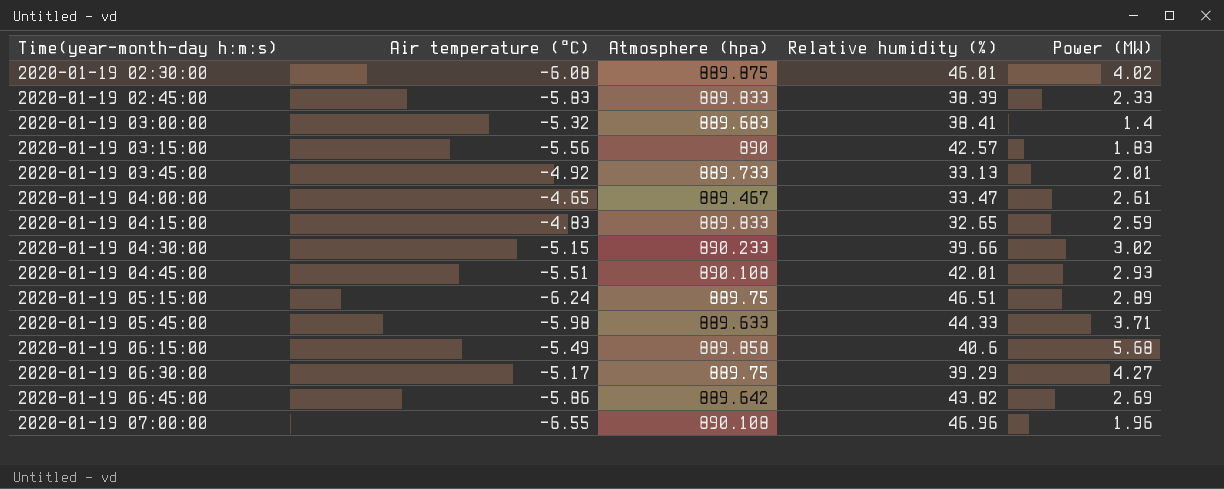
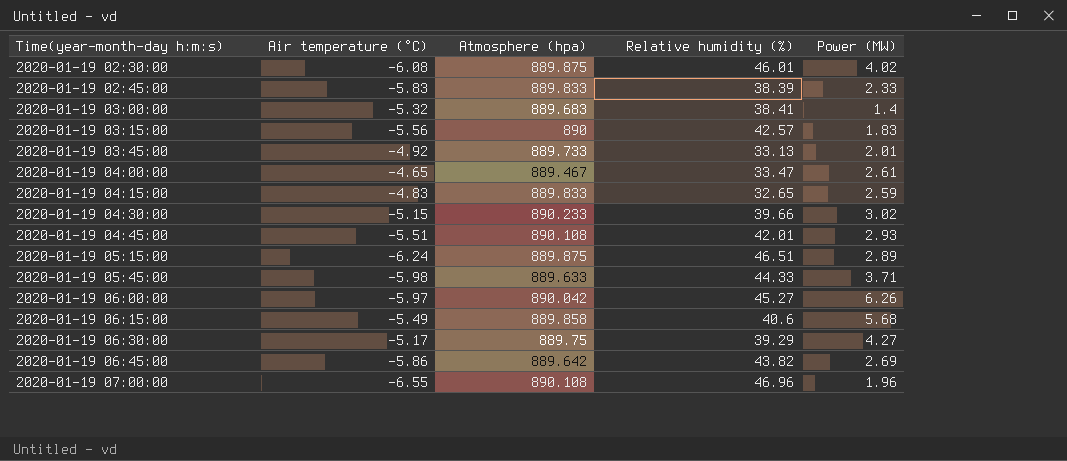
2020-01-19 05:15:00 | Atmosphere (hpa): 889.75 -> 889.875
row 2020-01-19 06:00:00: none -> -5.97 | 890.042 | 45.27 | 6.26

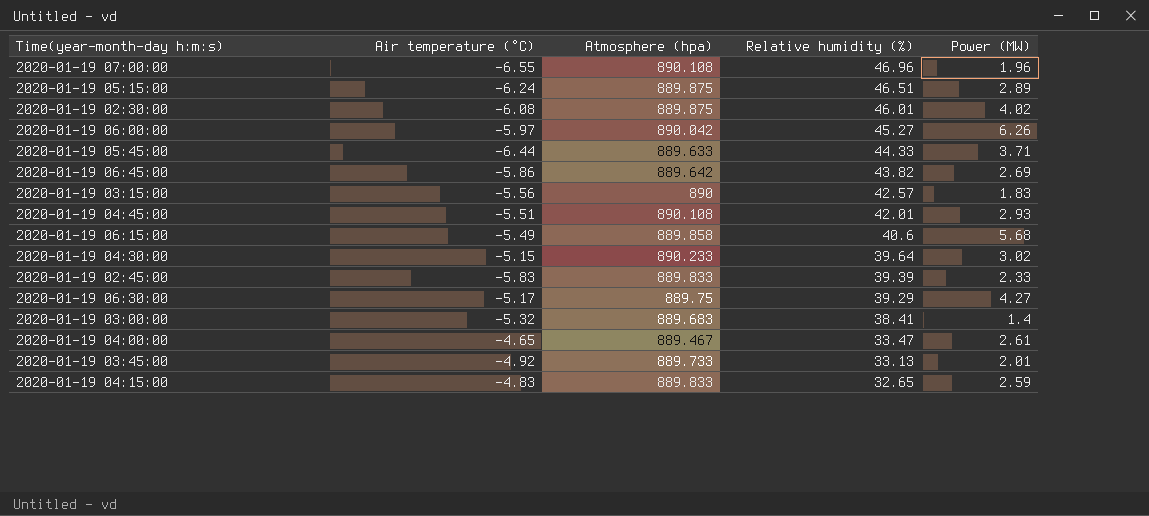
row order: Time(year-month-day h:m:s) ascending -> Relative humidity (%) descending
2020-01-19 05:45:00 | Air temperature (°C): -5.98 -> -6.44
2020-01-19 04:30:00 | Relative humidity (%): 39.66 -> 39.64
2020-01-19 02:45:00 | Relative humidity (%): 38.39 -> 39.39

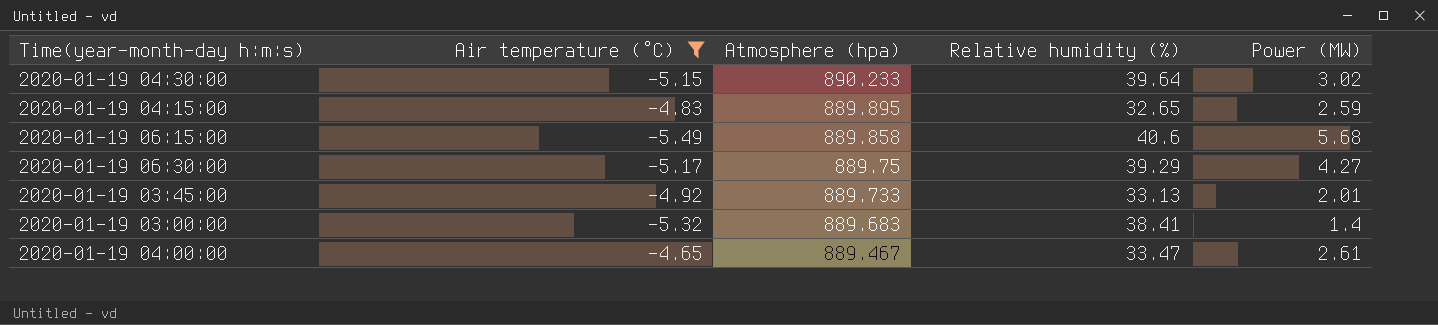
filter: none -> Air temperature (°C) >= -5.49
row order: Relative humidity (%) descending -> Atmosphere (hpa) descending
2020-01-19 04:15:00 | Atmosphere (hpa): 889.833 -> 889.895

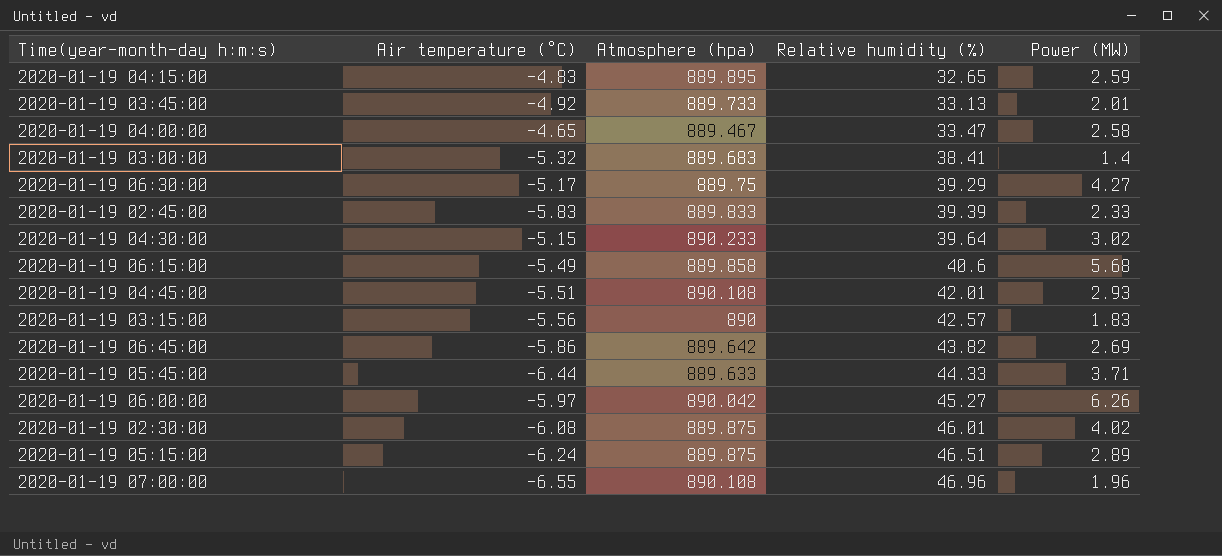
filter: Air temperature (°C) >= -5.49 -> none
row order: Atmosphere (hpa) descending -> Relative humidity (%) ascending
2020-01-19 04:00:00 | Power (MW): 2.61 -> 2.58

